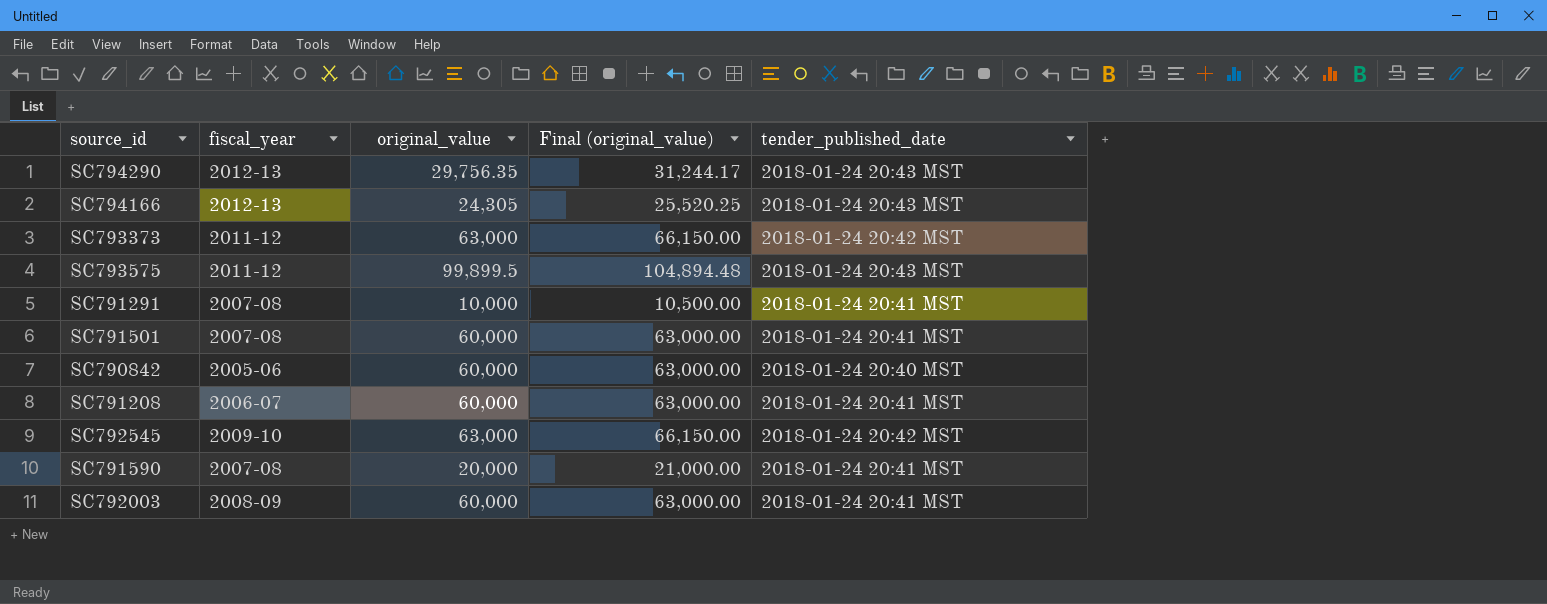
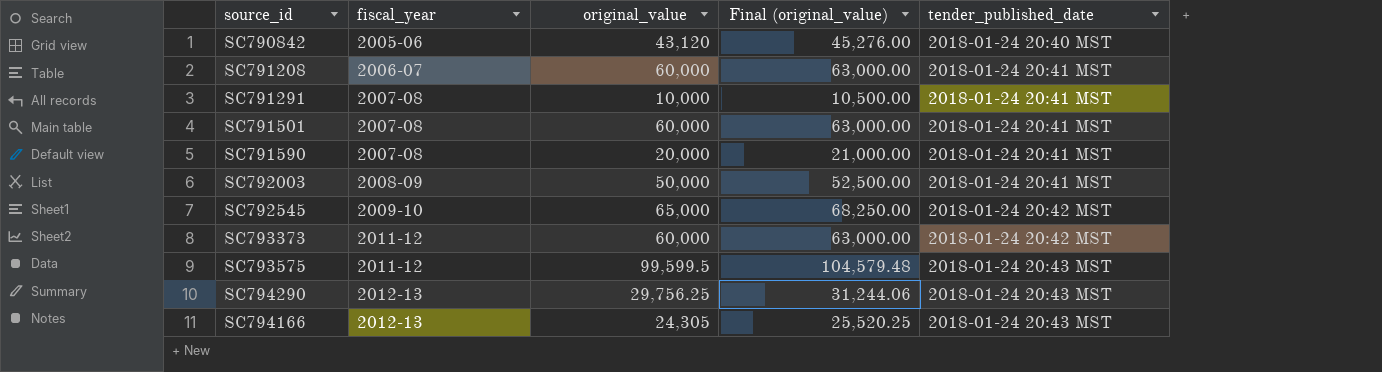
row order: none -> fiscal_year ascending
SC790842 | original_value: 60,000 -> 43,120
SC790842 | Final (original_value): 63,000.00 -> 45,276.00
SC792003 | original_value: 60,000 -> 50,000
SC792003 | Final (original_value): 63,000.00 -> 52,500.00
SC792545 | original_value: 63,000 -> 65,000
SC792545 | Final (original_value): 66,150.00 -> 68,250.00
SC793373 | original_value: 63,000 -> 60,000
SC793373 | Final (original_value): 66,150.00 -> 63,000.00
SC793575 | original_value: 99,899.5 -> 99,599.5
SC793575 | Final (original_value): 104,894.48 -> 104,579.48
SC794290 | original_value: 29,756.35 -> 29,756.25
SC794290 | Final (original_value): 31,244.17 -> 31,244.06

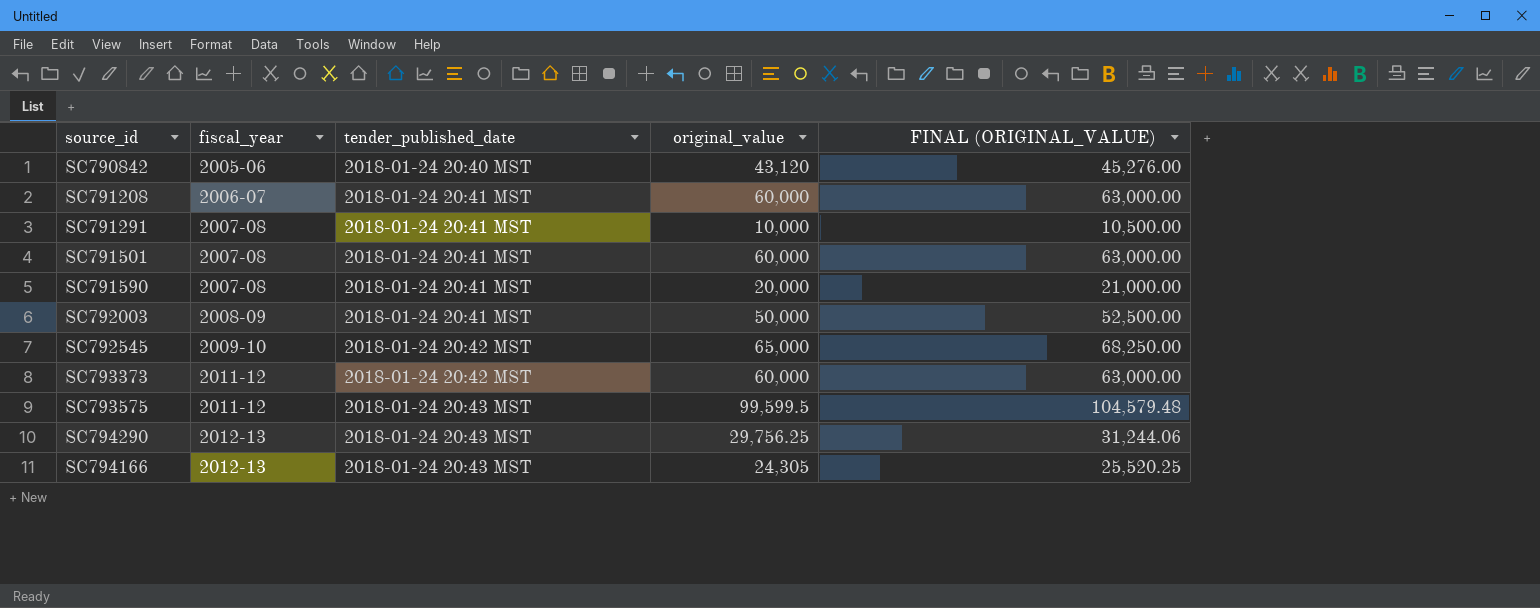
column tender_published_date | position: 5 -> 3
column name: Final (original_value) -> FINAL (ORIGINAL_VALUE)

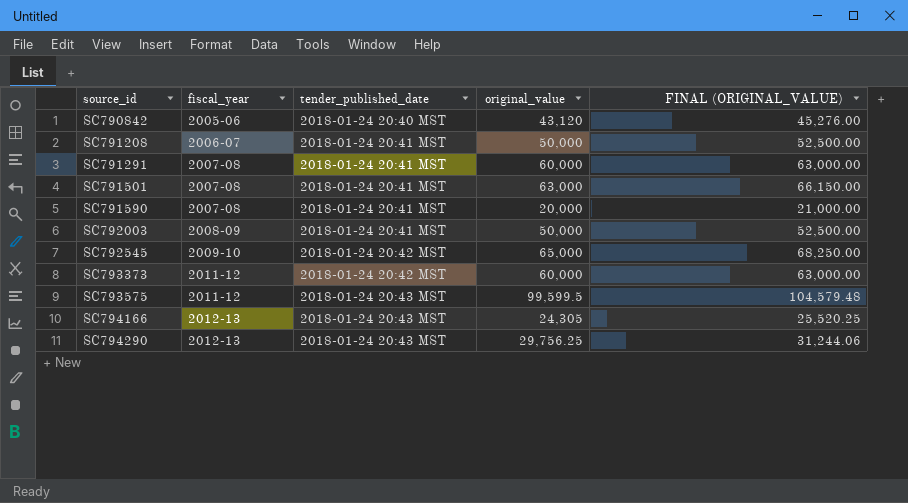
row order: fiscal_year ascending -> source_id ascending
SC791208 | original_value: 60,000 -> 50,000
SC791208 | FINAL (ORIGINAL_VALUE): 63,000.00 -> 52,500.00
SC791291 | original_value: 10,000 -> 60,000
SC791291 | FINAL (ORIGINAL_VALUE): 10,500.00 -> 63,000.00
SC791501 | original_value: 60,000 -> 63,000
SC791501 | FINAL (ORIGINAL_VALUE): 63,000.00 -> 66,150.00

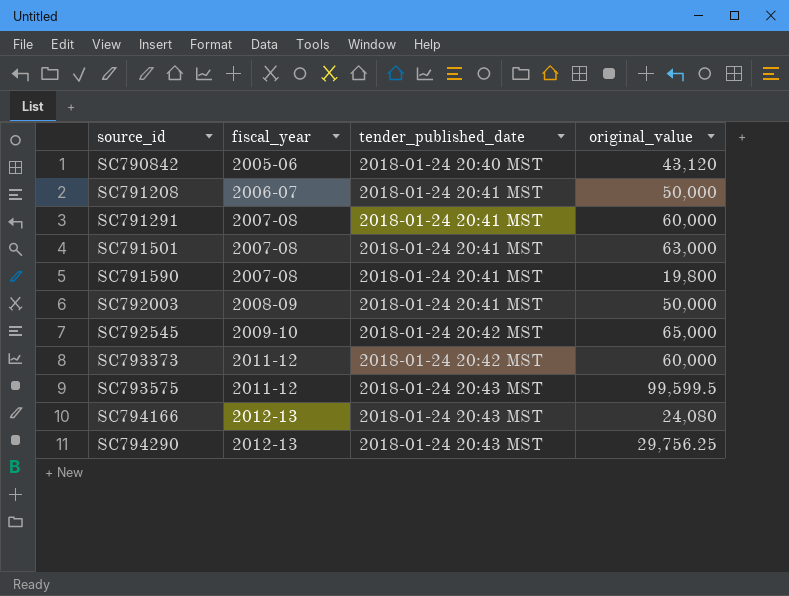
column FINAL (ORIGINAL_VALUE) | formula: [original_value] * 1.05 -> none
SC791590 | original_value: 20,000 -> 19,800
SC794166 | original_value: 24,305 -> 24,080

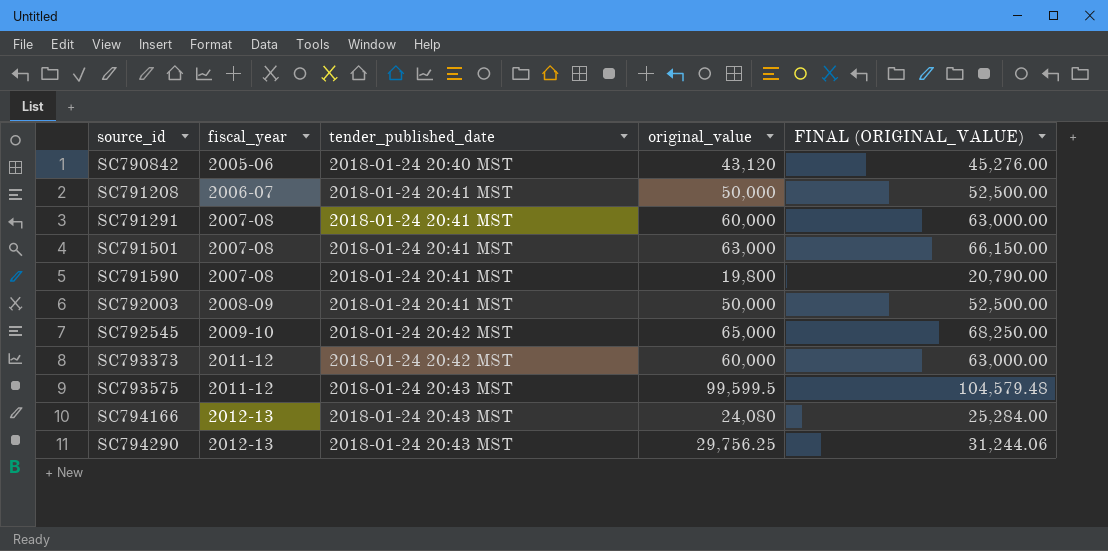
column FINAL (ORIGINAL_VALUE) | formula: none -> [original_value] * 1.05

